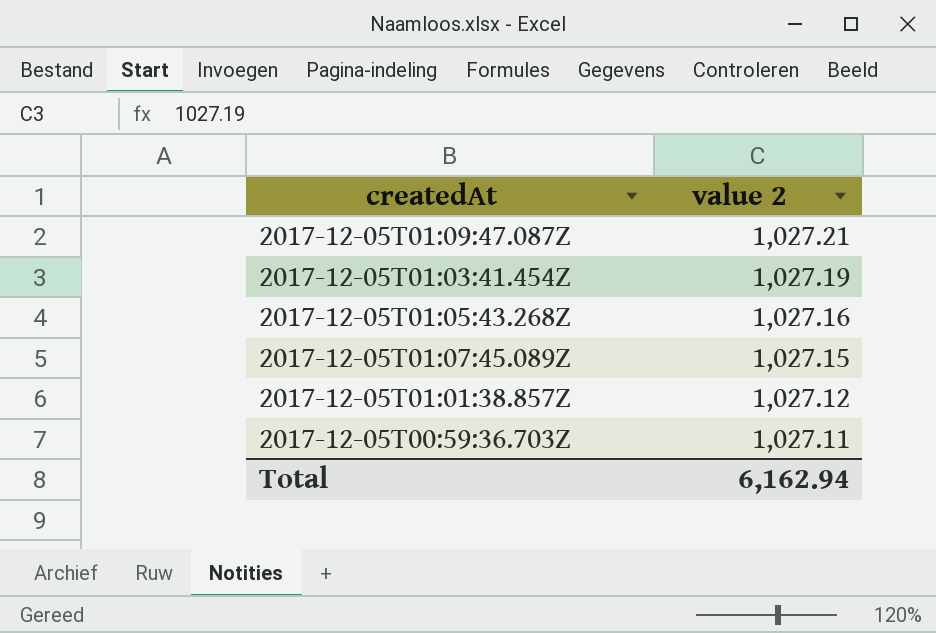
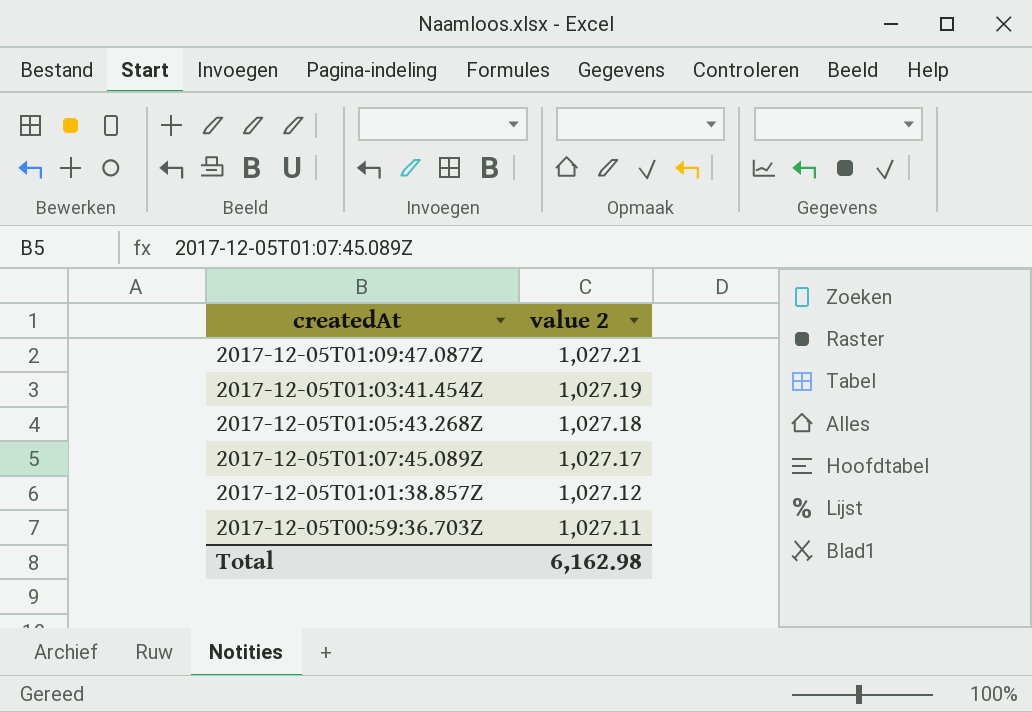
2017-12-05T01:05:43.268Z | value 2: 1,027.16 -> 1,027.18
2017-12-05T01:07:45.089Z | value 2: 1,027.15 -> 1,027.17
Total | value 2: 6,162.94 -> 6,162.98

